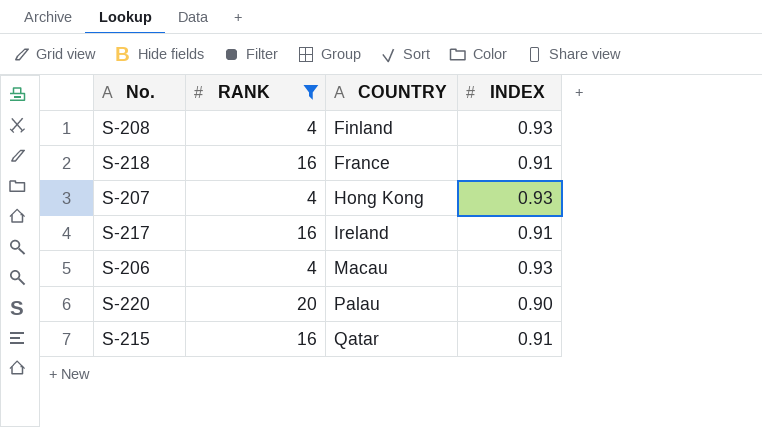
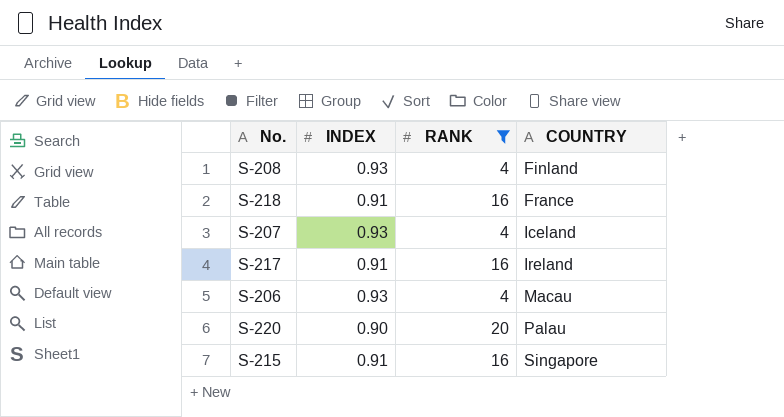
column INDEX | position: 4 -> 2
S-207 | COUNTRY: Hong Kong -> Iceland
S-215 | COUNTRY: Qatar -> Singapore

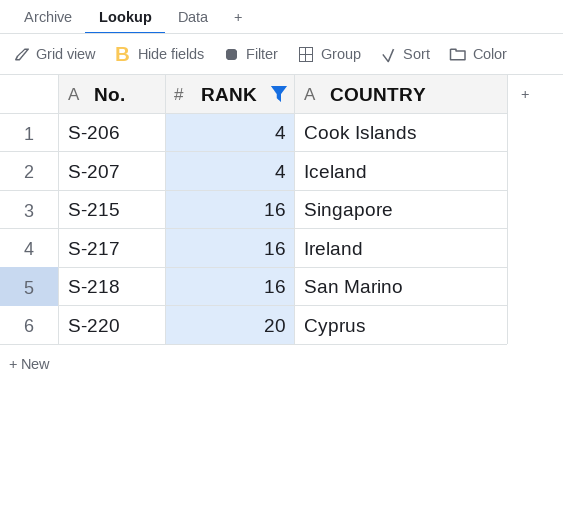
row order: COUNTRY ascending -> No. ascending
column INDEX | position: 2 -> none
row S-208: 0.93 | 4 | Finland -> none
S-206 | COUNTRY: Macau -> Cook Islands
S-218 | COUNTRY: France -> San Marino
S-220 | COUNTRY: Palau -> Cyprus

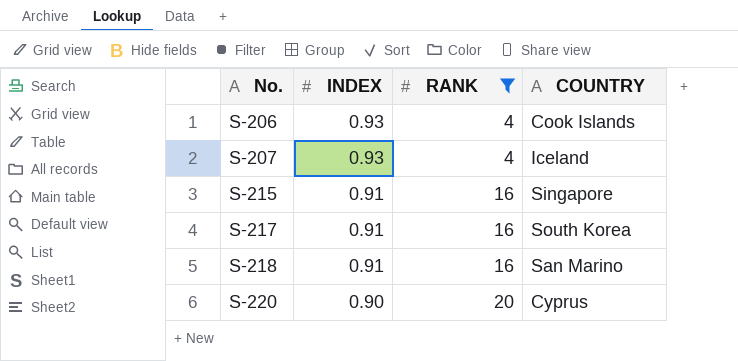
column INDEX | position: none -> 2
S-217 | COUNTRY: Ireland -> South Korea

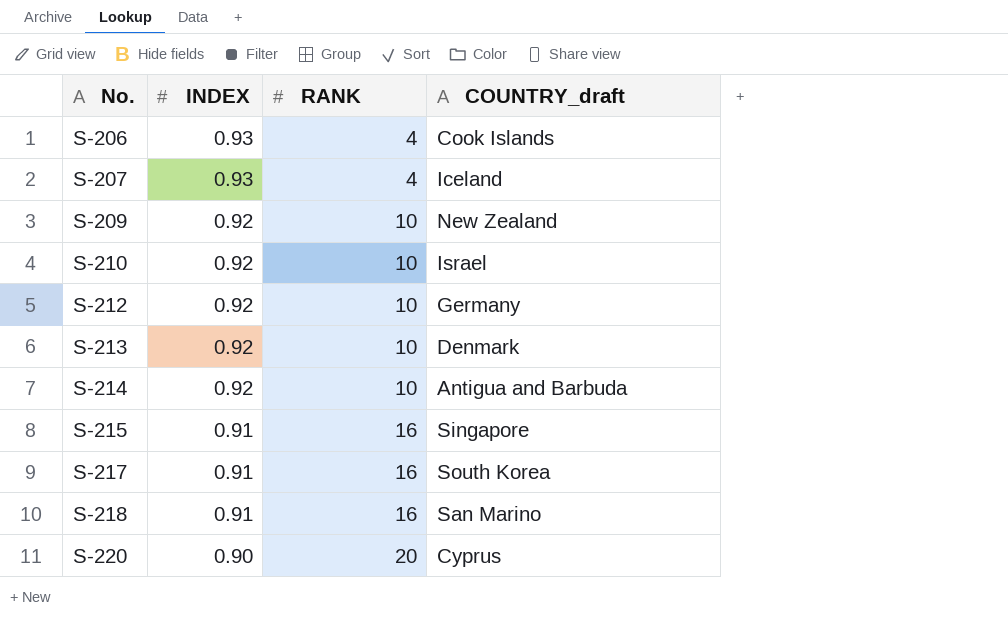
filter: RANK != 10 -> none
column name: COUNTRY -> COUNTRY_draft

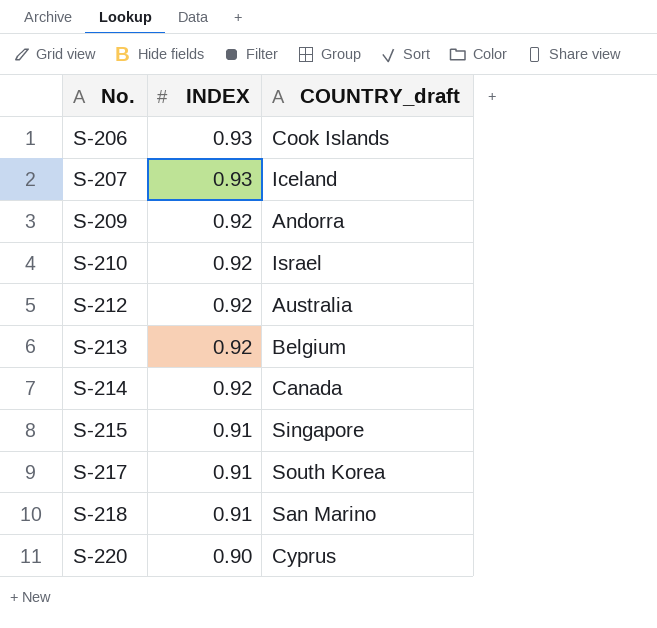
column RANK | position: 3 -> none
S-209 | COUNTRY_draft: New Zealand -> Andorra
S-212 | COUNTRY_draft: Germany -> Australia
S-213 | COUNTRY_draft: Denmark -> Belgium
S-214 | COUNTRY_draft: Antigua and Barbuda -> Canada

